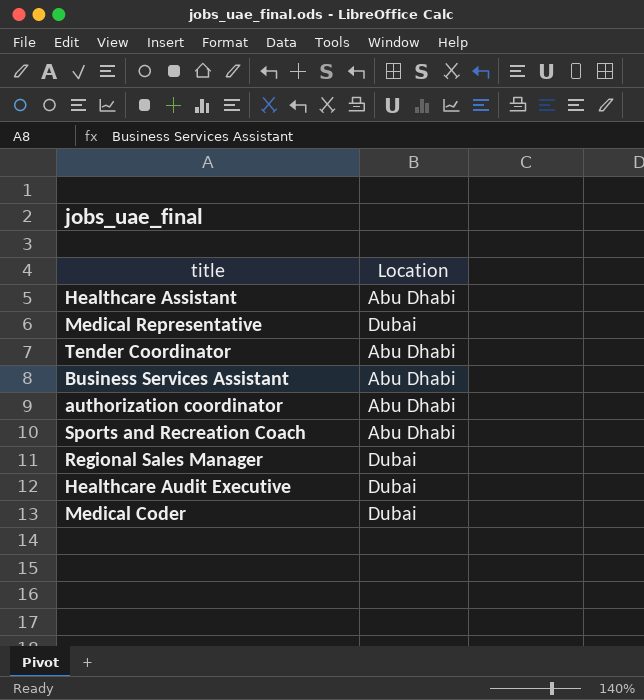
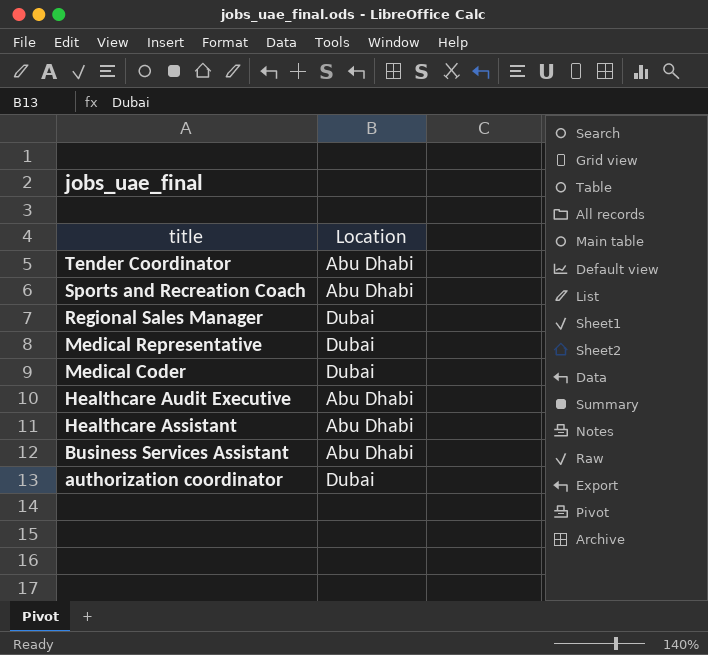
row order: none -> title descending
Healthcare Audit Executive | Location: Dubai -> Abu Dhabi
authorization coordinator | Location: Abu Dhabi -> Dubai

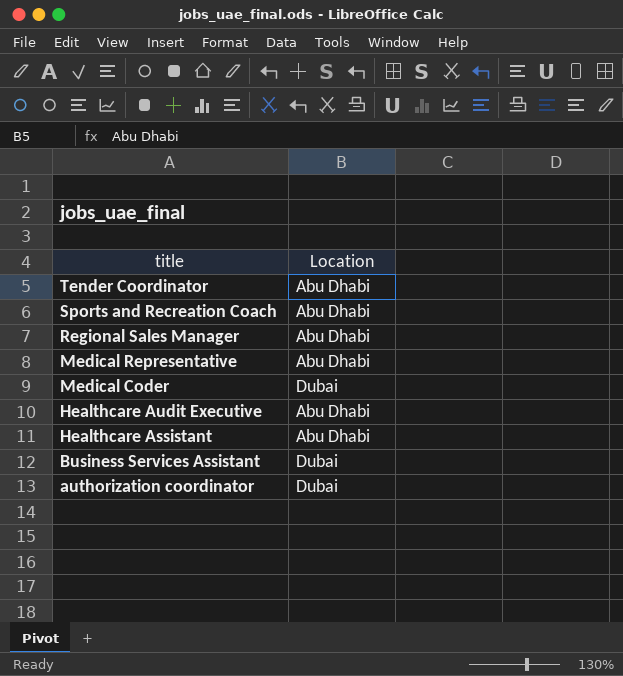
Regional Sales Manager | Location: Dubai -> Abu Dhabi
Medical Representative | Location: Dubai -> Abu Dhabi
Business Services Assistant | Location: Abu Dhabi -> Dubai

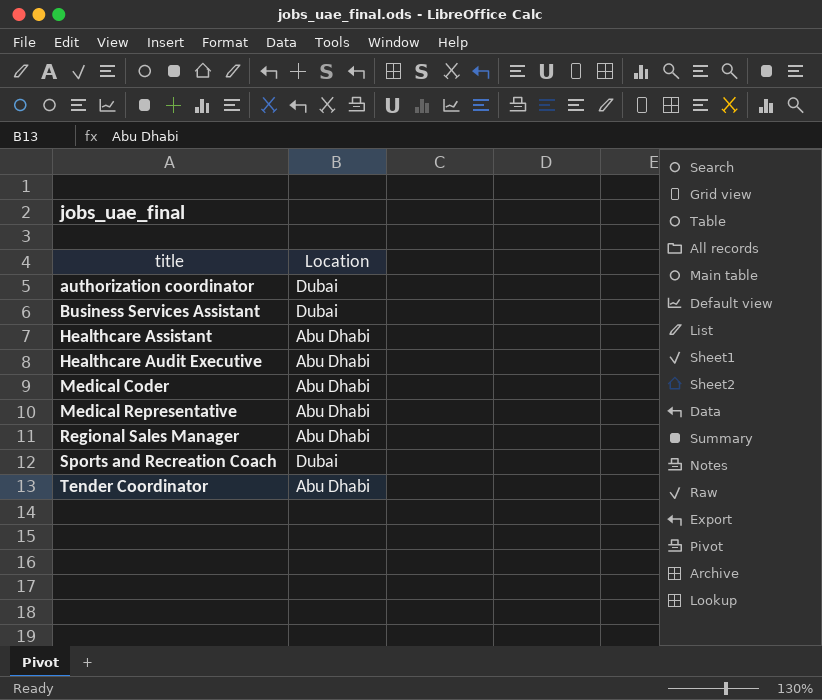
row order: title descending -> title ascending
Medical Coder | Location: Dubai -> Abu Dhabi
Sports and Recreation Coach | Location: Abu Dhabi -> Dubai

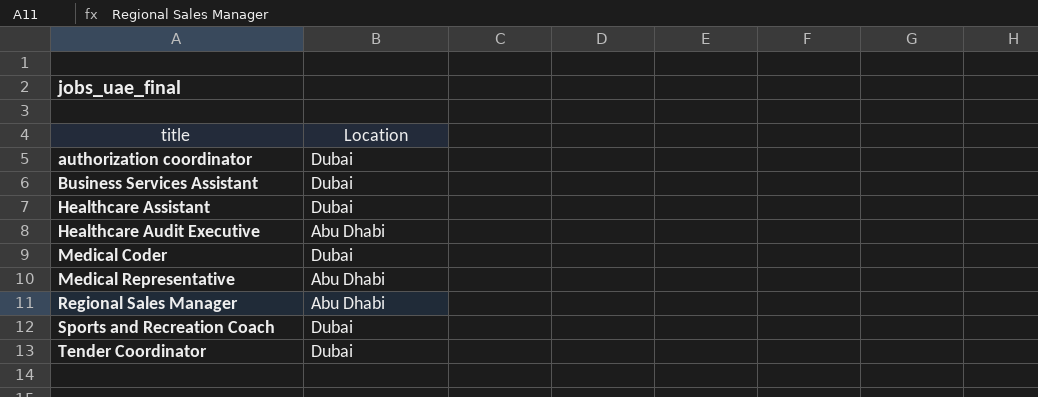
Healthcare Assistant | Location: Abu Dhabi -> Dubai
Medical Coder | Location: Abu Dhabi -> Dubai
Tender Coordinator | Location: Abu Dhabi -> Dubai

